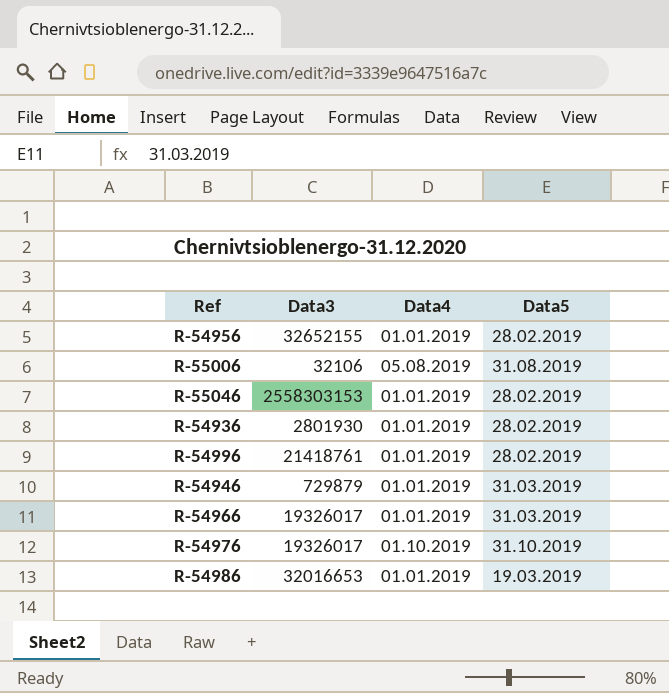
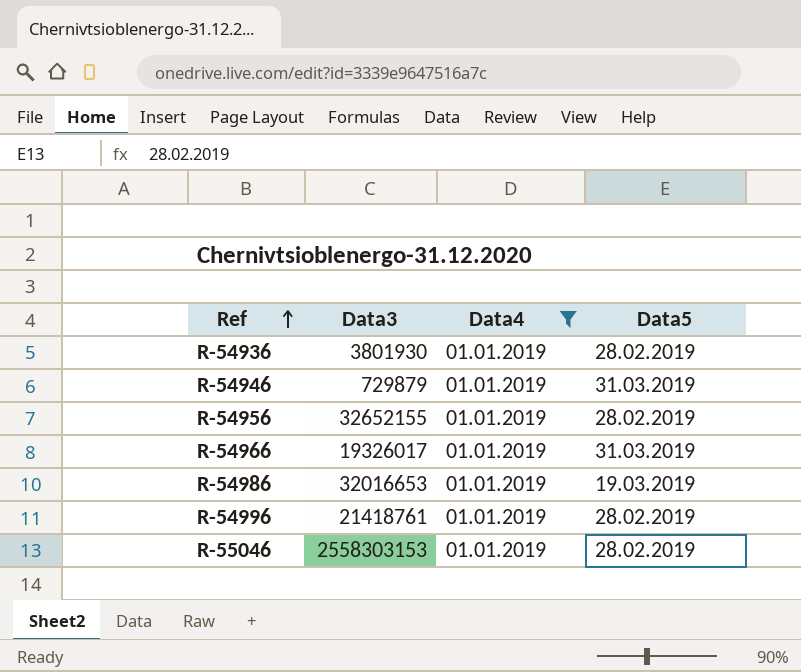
filter: none -> Data4 = 01.01.2019
row order: none -> Ref ascending
R-54936 | Data3: 2801930 -> 3801930

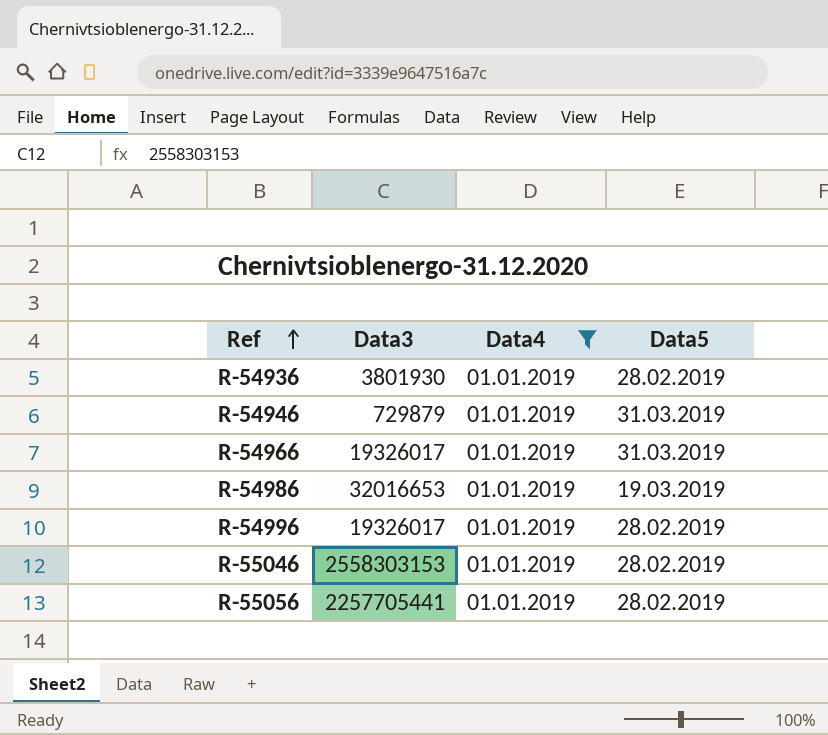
row R-54956: 32652155 | 01.01.2019 | 28.02.2019 -> none
R-54996 | Data3: 21418761 -> 19326017
row R-55056: none -> 2257705441 | 01.01.2019 | 28.02.2019

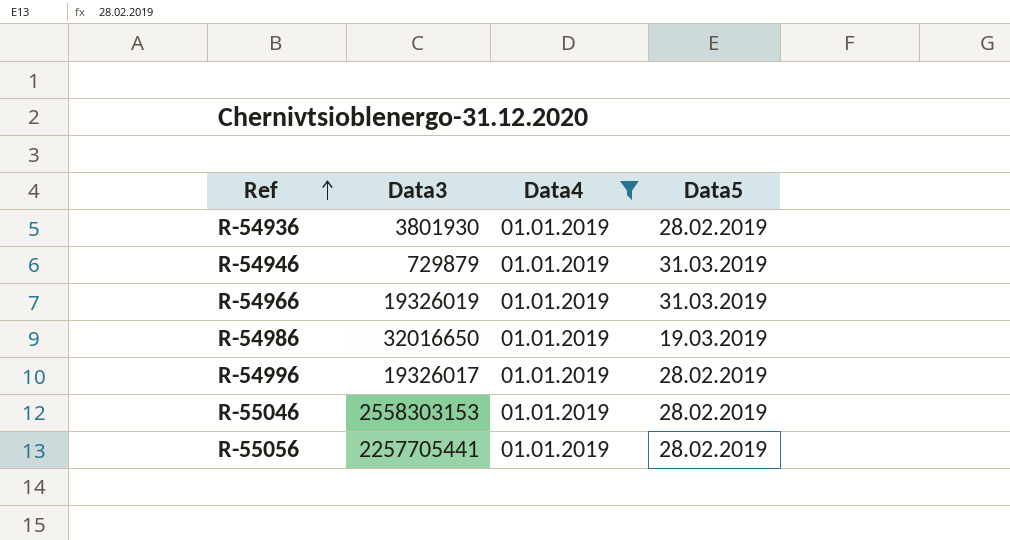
R-54966 | Data3: 19326017 -> 19326019
R-54986 | Data3: 32016653 -> 32016650

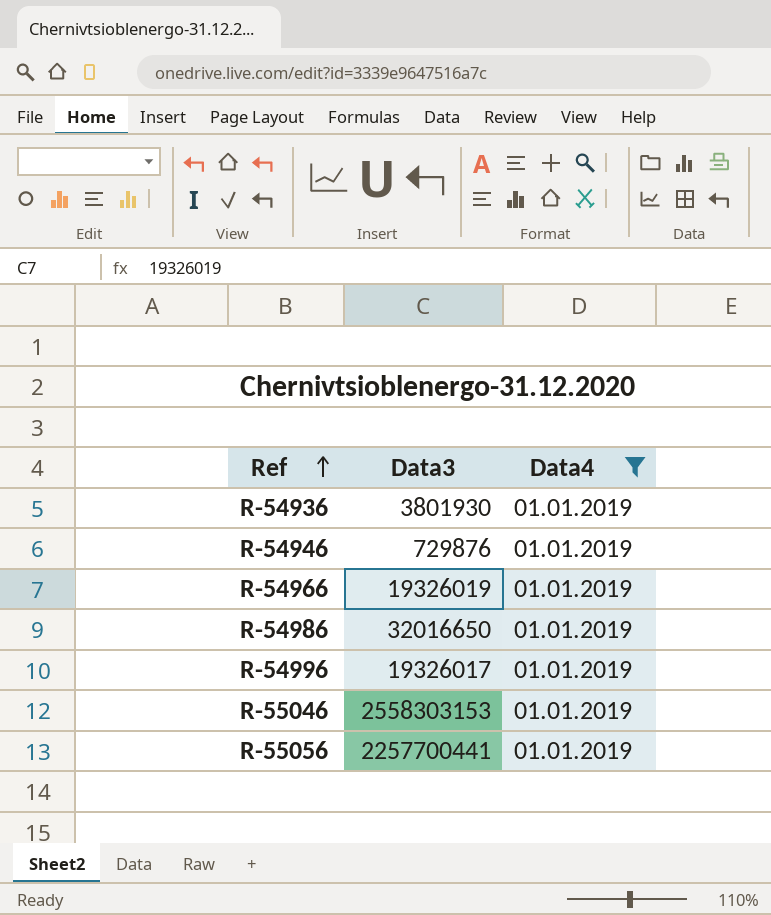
column Data5 | position: 4 -> none
R-54946 | Data3: 729879 -> 729876
R-55056 | Data3: 2257705441 -> 2257700441

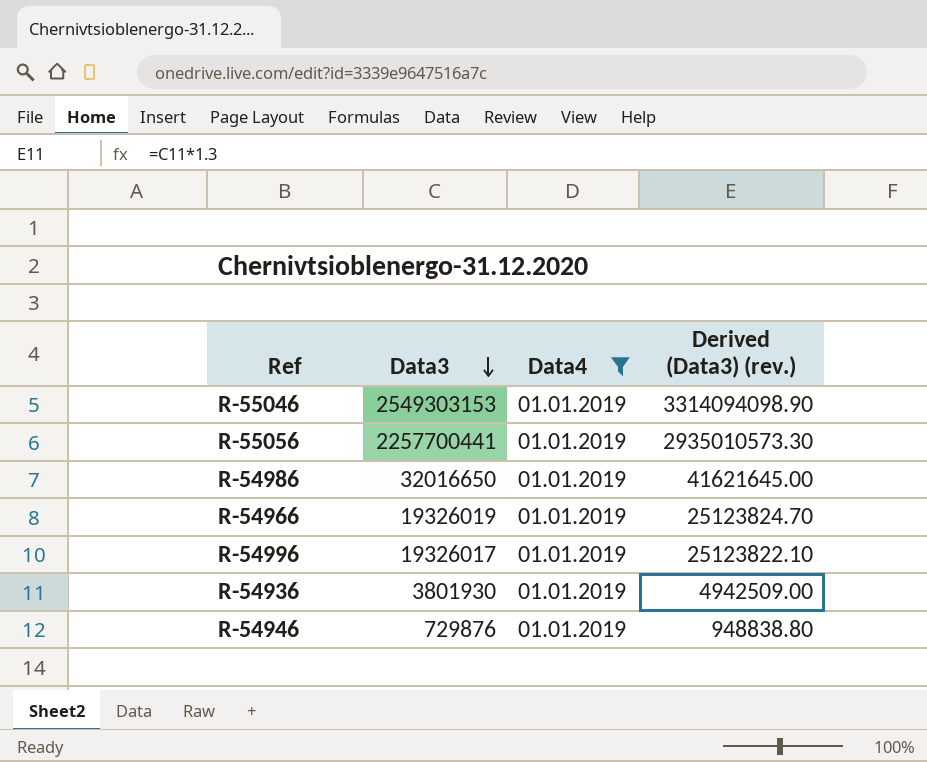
row order: Ref ascending -> Data3 descending
column Derived (Data3) (rev.) | formula: none -> [Data3] * 1.3
R-55046 | Data3: 2558303153 -> 2549303153

